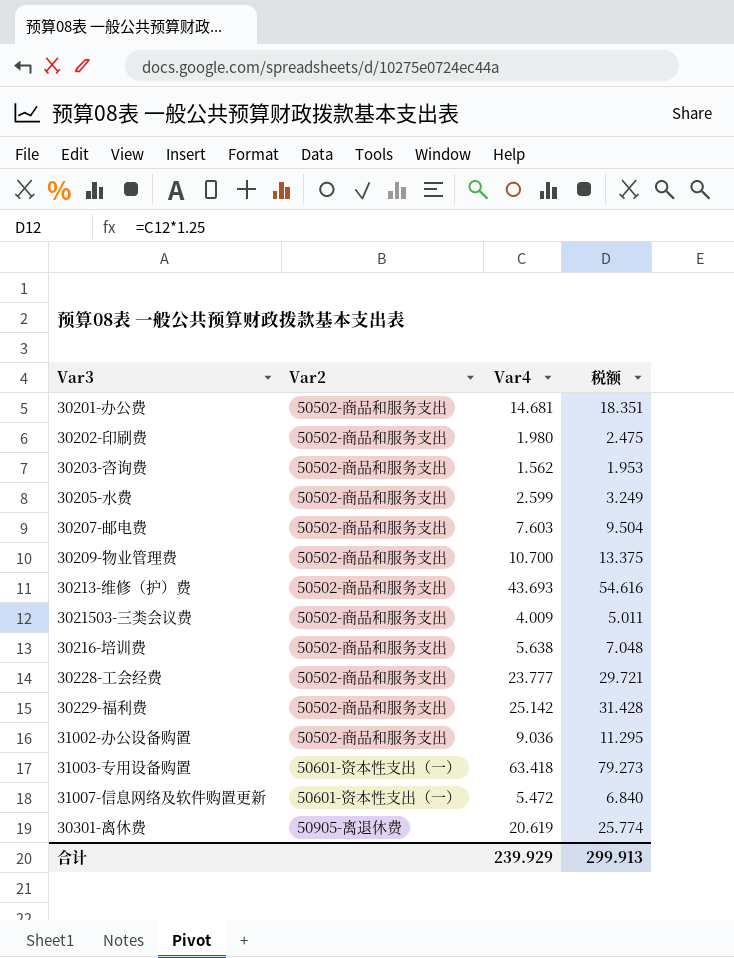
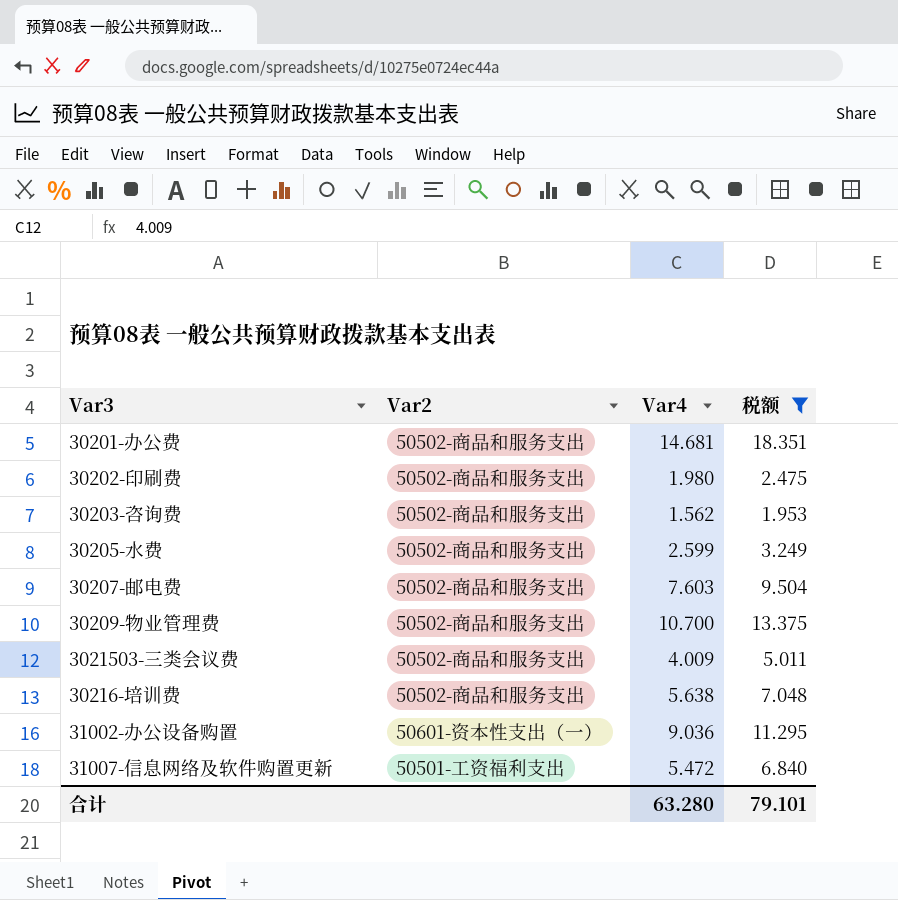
filter: none -> 税额 <= 18.351
31002-办公设备购置 | Var2: 50502-商品和服务支出 -> 50601-资本性支出（一）
31007-信息网络及软件购置更新 | Var2: 50601-资本性支出（一） -> 50501-工资福利支出
合计 | Var4: 239.929 -> 63.280
合计 | 税额: 299.913 -> 79.101

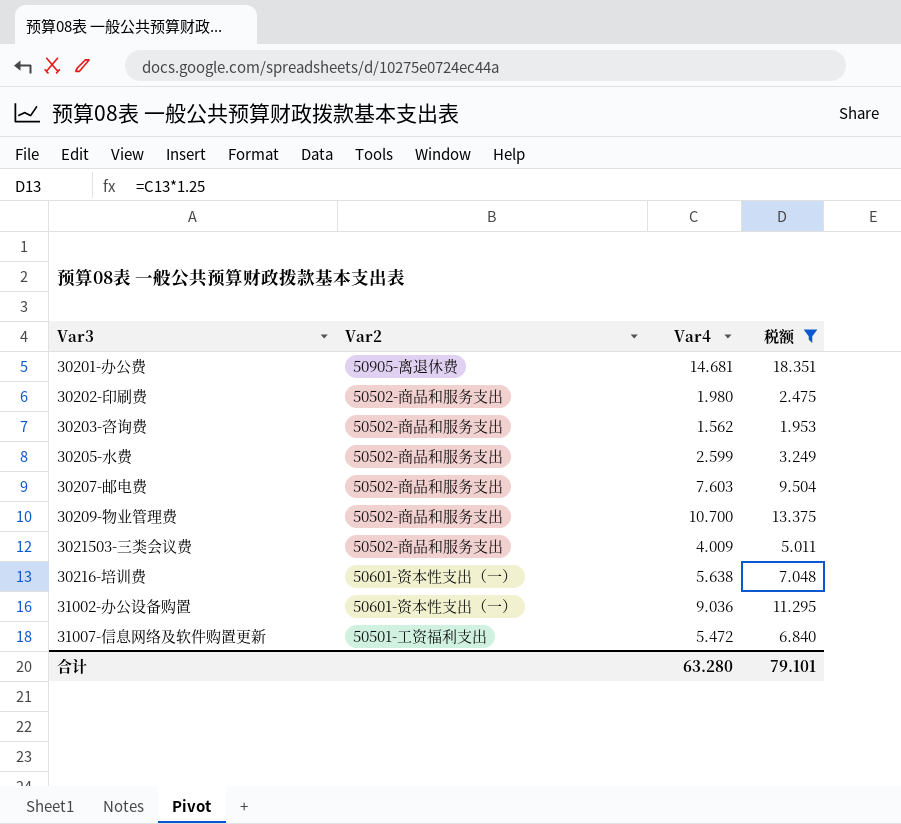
30201-办公费 | Var2: 50502-商品和服务支出 -> 50905-离退休费
30216-培训费 | Var2: 50502-商品和服务支出 -> 50601-资本性支出（一）

